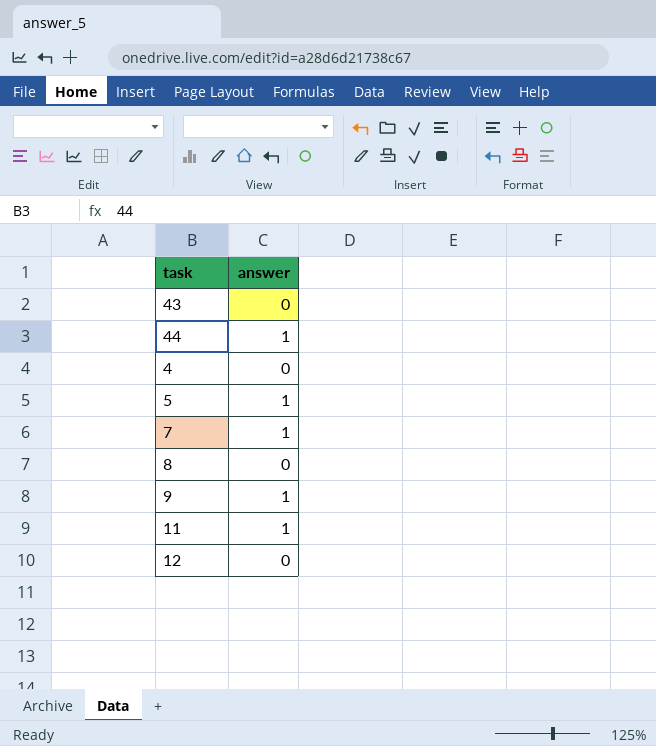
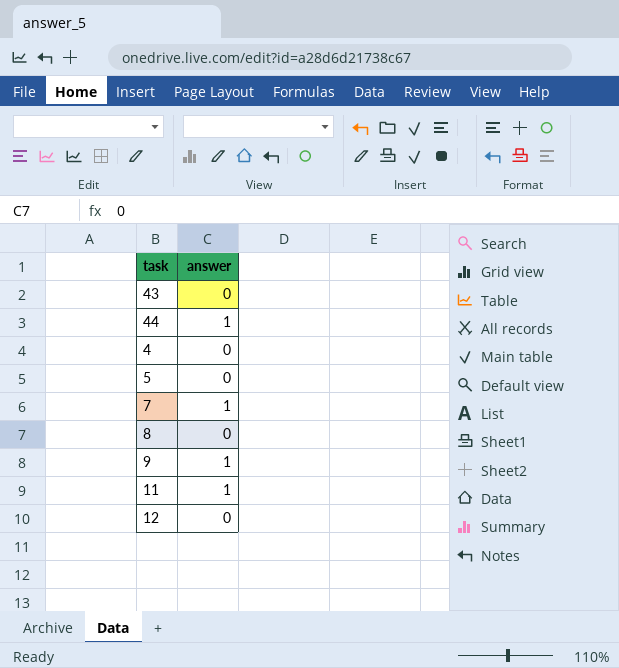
5 | answer: 1 -> 0

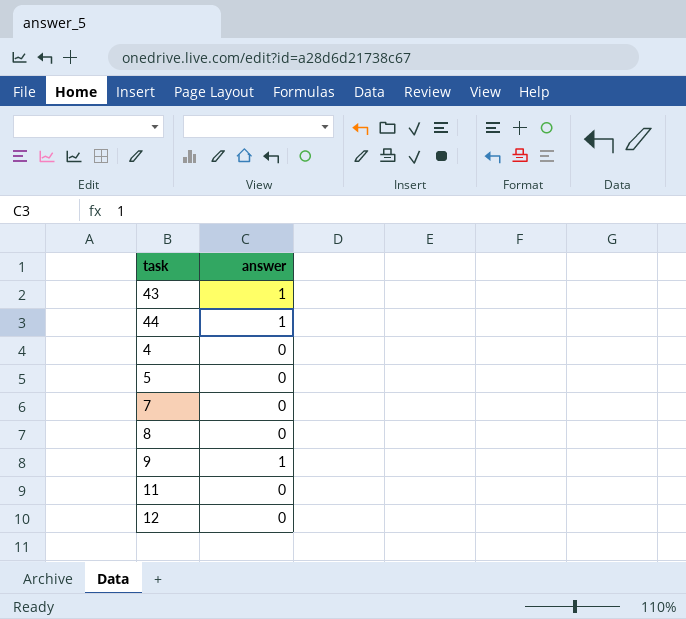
43 | answer: 0 -> 1
7 | answer: 1 -> 0
11 | answer: 1 -> 0

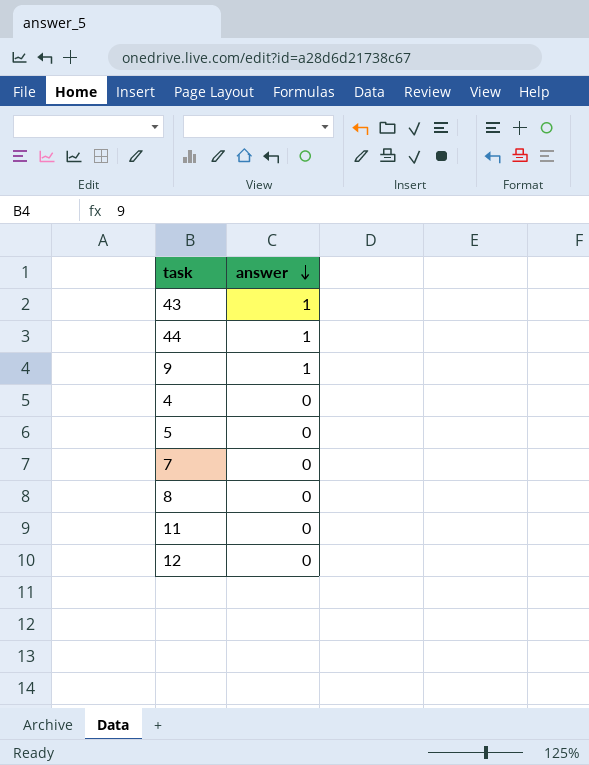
row order: none -> answer descending

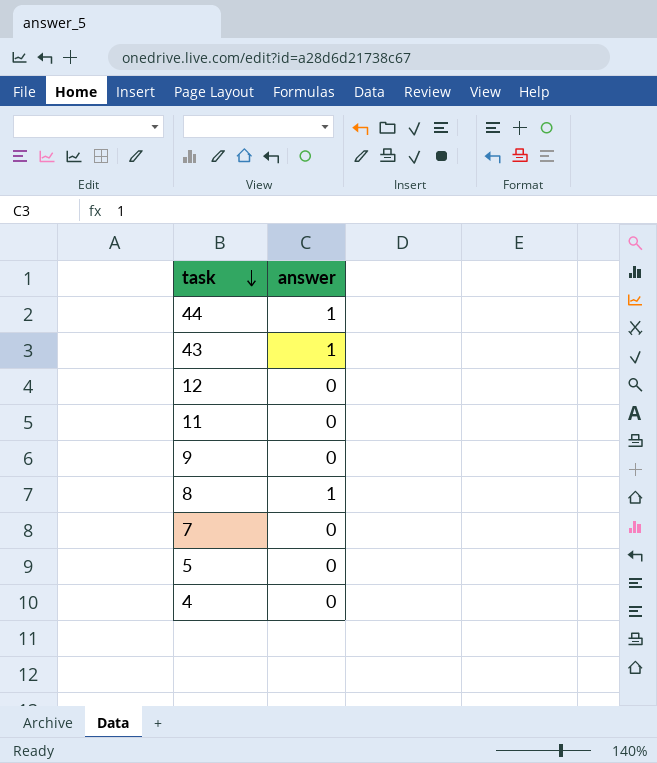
row order: answer descending -> task descending
9 | answer: 1 -> 0
8 | answer: 0 -> 1

